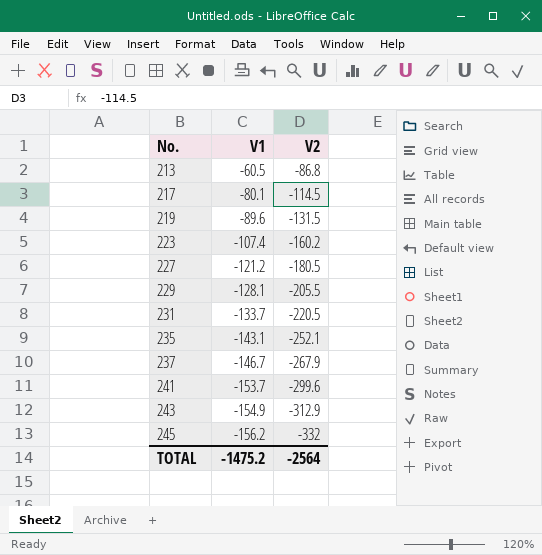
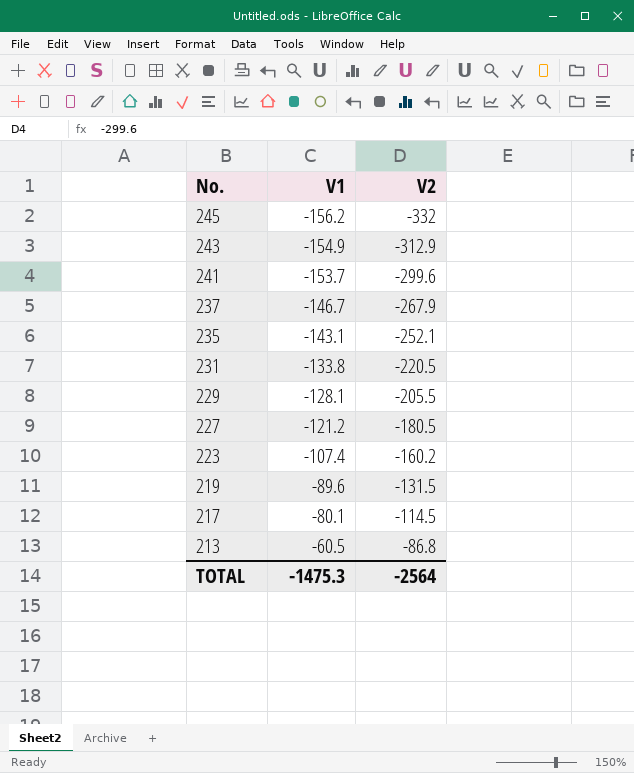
row order: No. ascending -> No. descending
231 | V1: -133.7 -> -133.8
TOTAL | V1: -1475.2 -> -1475.3

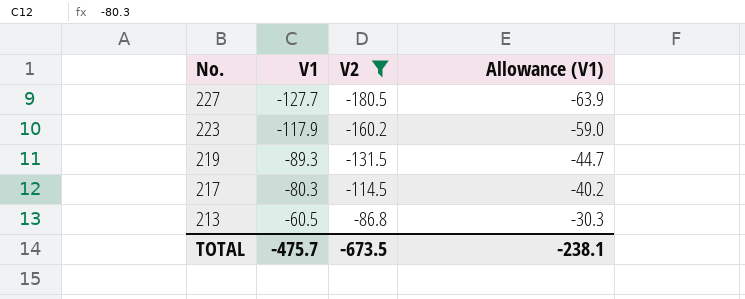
filter: none -> V2 >= -180.5
column Allowance (V1) | formula: none -> [V1] * 0.5
227 | V1: -121.2 -> -127.7
223 | V1: -107.4 -> -117.9
219 | V1: -89.6 -> -89.3
217 | V1: -80.1 -> -80.3
TOTAL | V1: -1475.3 -> -475.7
TOTAL | V2: -2564 -> -673.5

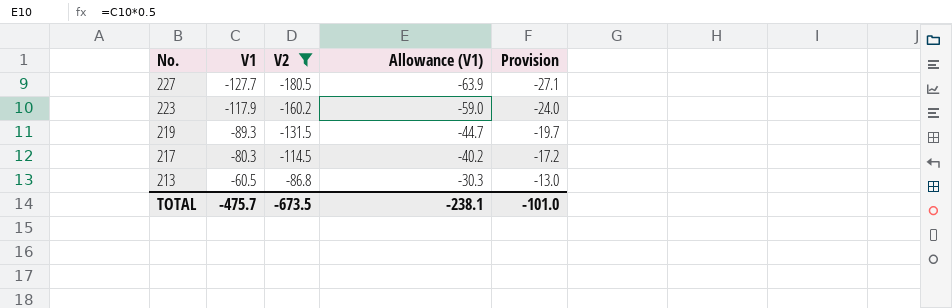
column Provision | formula: none -> [V2] * 0.15

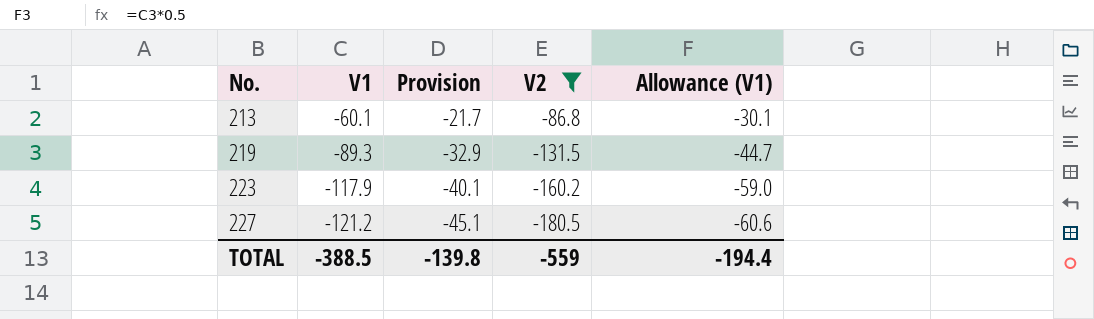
row order: No. descending -> No. ascending
column Provision | formula: [V2] * 0.15 -> [V2] * 0.25
column Provision | position: 5 -> 3
row 217: -80.3 | -114.5 | -40.2 | -17.2 -> none
213 | V1: -60.5 -> -60.1
213 | Allowance (V1): -30.3 -> -30.1
227 | V1: -127.7 -> -121.2
227 | Allowance (V1): -63.9 -> -60.6
TOTAL | V1: -475.7 -> -388.5
TOTAL | Provision: -101.0 -> -139.8
TOTAL | V2: -673.5 -> -559
TOTAL | Allowance (V1): -238.1 -> -194.4

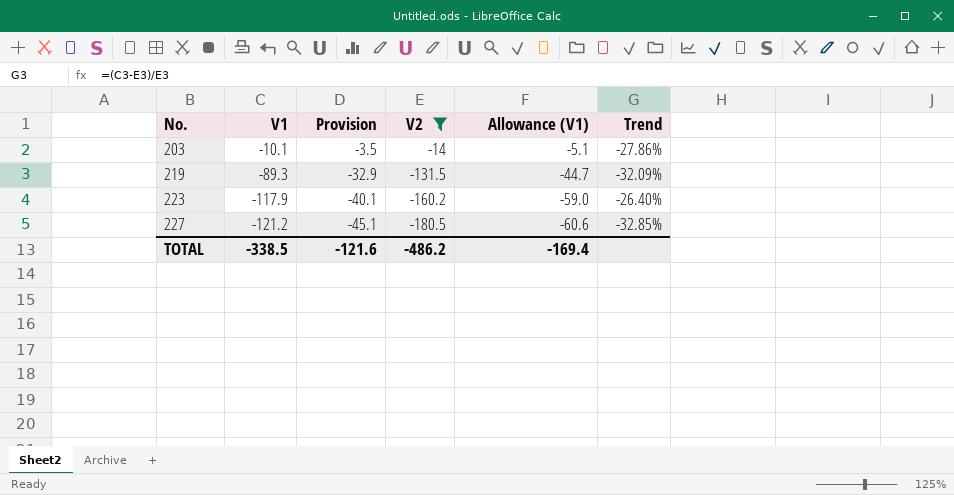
column Trend | formula: none -> ([V1] - [V2]) / [V2]
row 213: -60.1 | -21.7 | -86.8 | -30.1 -> none
row 203: none -> -10.1 | -3.5 | -14 | -5.1 | -27.86%
TOTAL | V1: -388.5 -> -338.5
TOTAL | Provision: -139.8 -> -121.6
TOTAL | V2: -559 -> -486.2
TOTAL | Allowance (V1): -194.4 -> -169.4

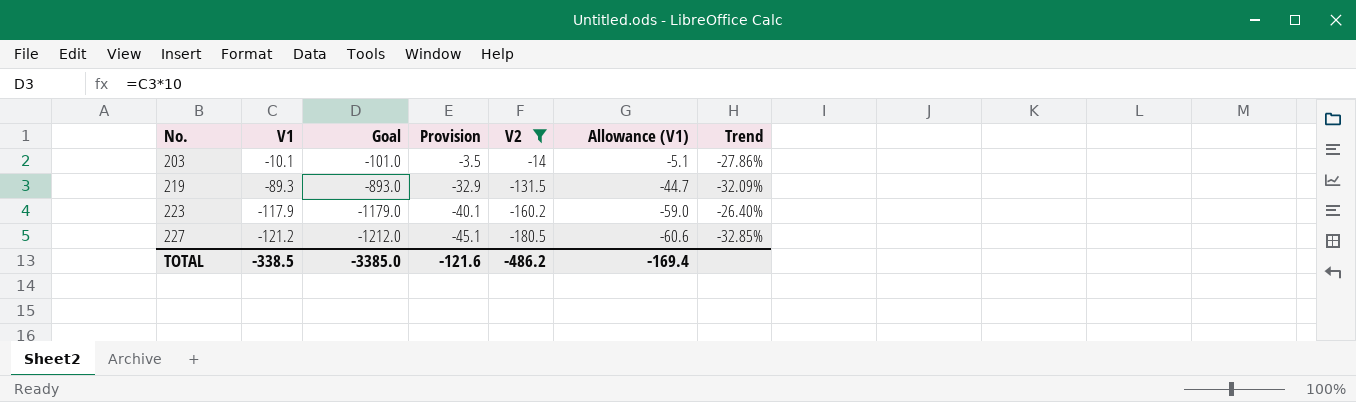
column Goal | formula: none -> [V1] * 10

